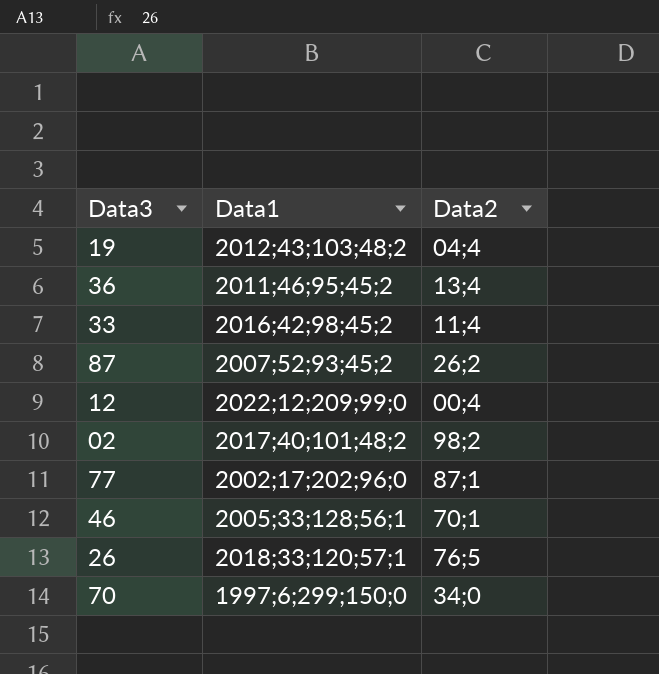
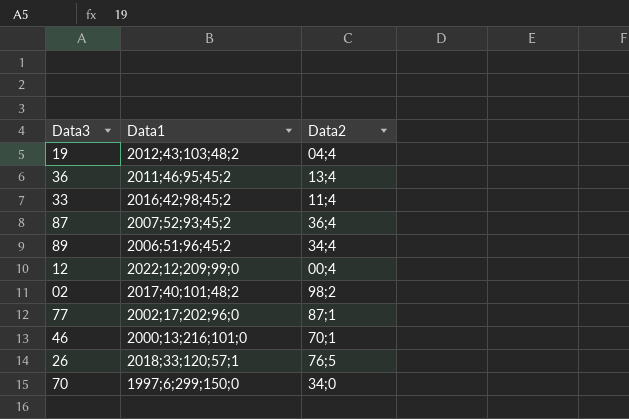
87 | Data2: 26;2 -> 36;4
row 89: none -> 2006;51;96;45;2 | 34;4
46 | Data1: 2005;33;128;56;1 -> 2000;13;216;101;0

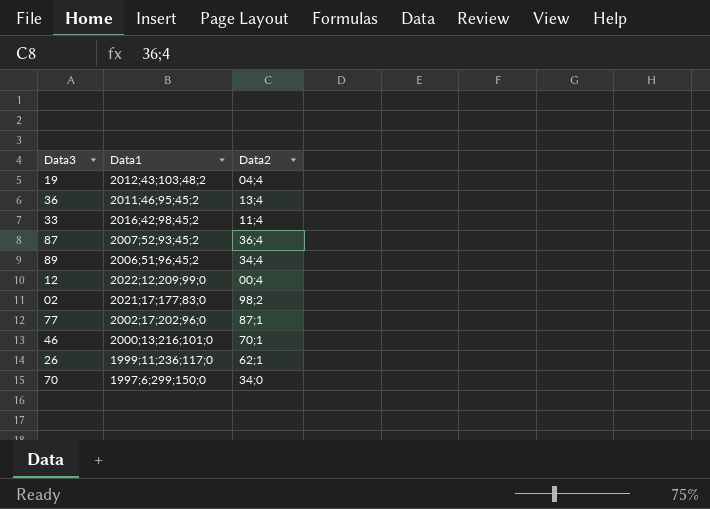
02 | Data1: 2017;40;101;48;2 -> 2021;17;177;83;0
26 | Data1: 2018;33;120;57;1 -> 1999;11;236;117;0
26 | Data2: 76;5 -> 62;1

